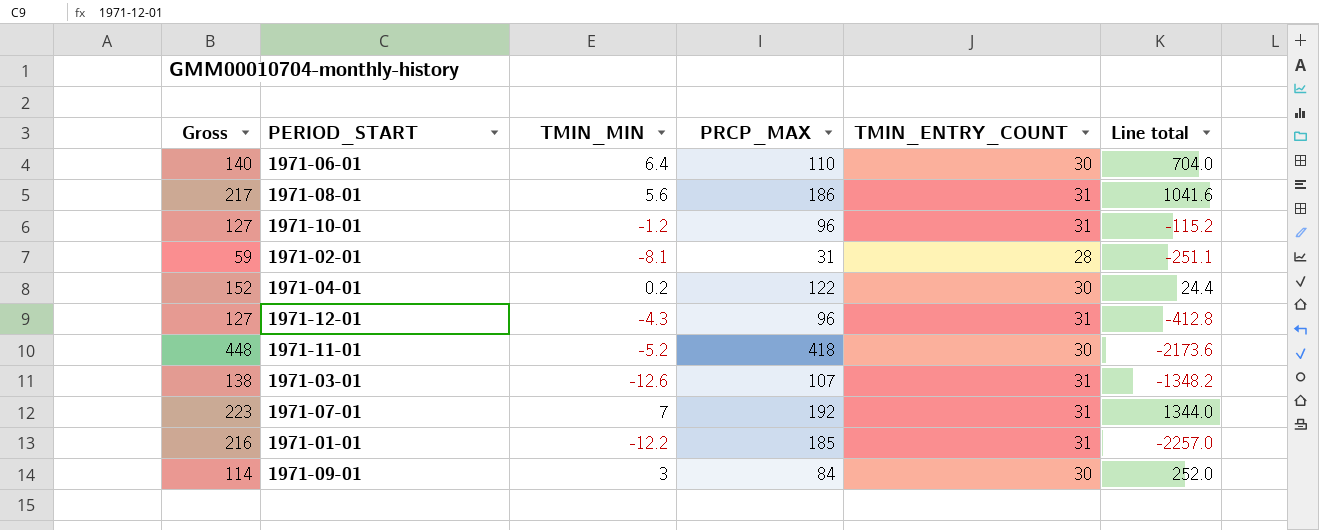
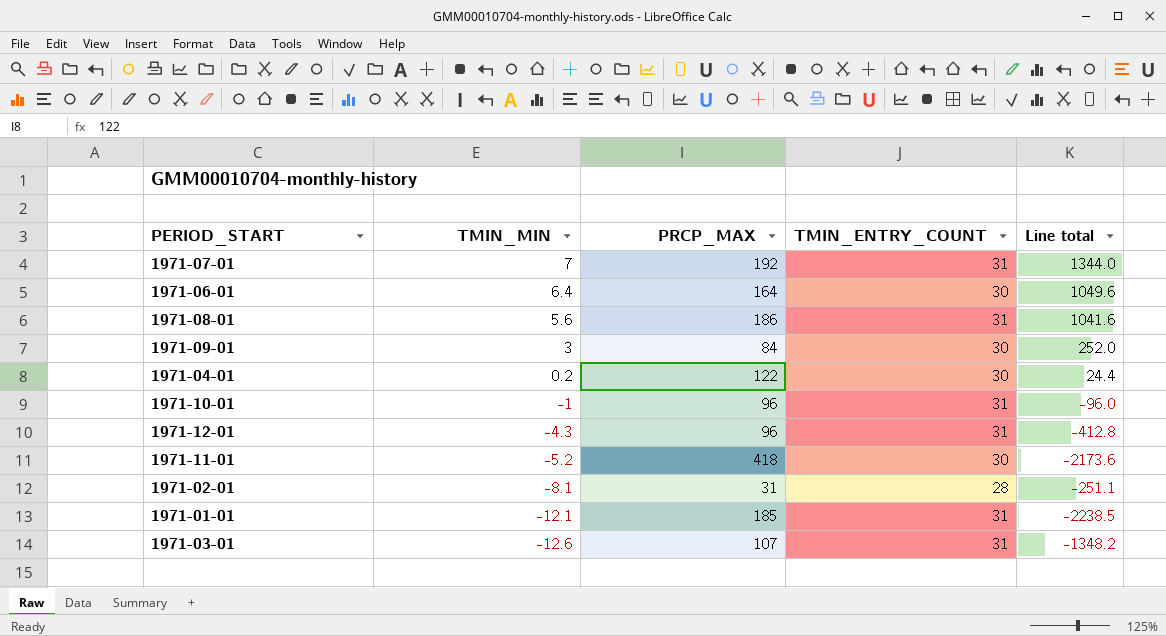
row order: none -> TMIN_MIN descending
column Gross | formula: [PRCP_MAX] + [TMIN_ENTRY_COUNT] -> none
1971-06-01 | PRCP_MAX: 110 -> 164
1971-06-01 | Line total: 704.0 -> 1049.6
1971-10-01 | TMIN_MIN: -1.2 -> -1
1971-10-01 | Line total: -115.2 -> -96.0
1971-01-01 | TMIN_MIN: -12.2 -> -12.1
1971-01-01 | Line total: -2257.0 -> -2238.5

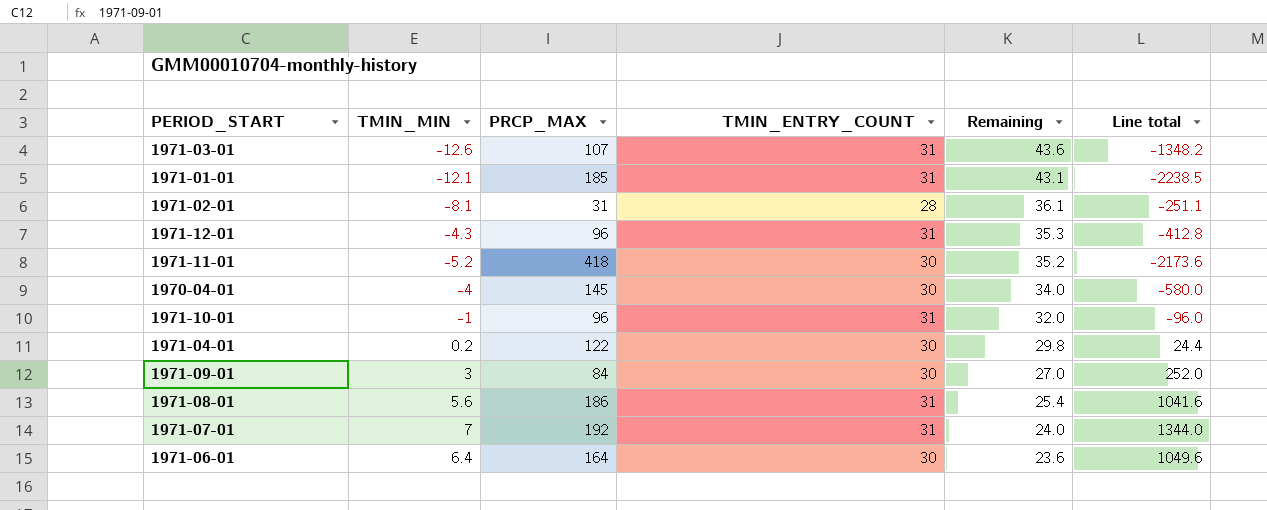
row order: TMIN_MIN descending -> Remaining descending
column Remaining | formula: none -> [TMIN_ENTRY_COUNT] - [TMIN_MIN]
row 1970-04-01: none -> -4 | 145 | 30 | 34.0 | -580.0

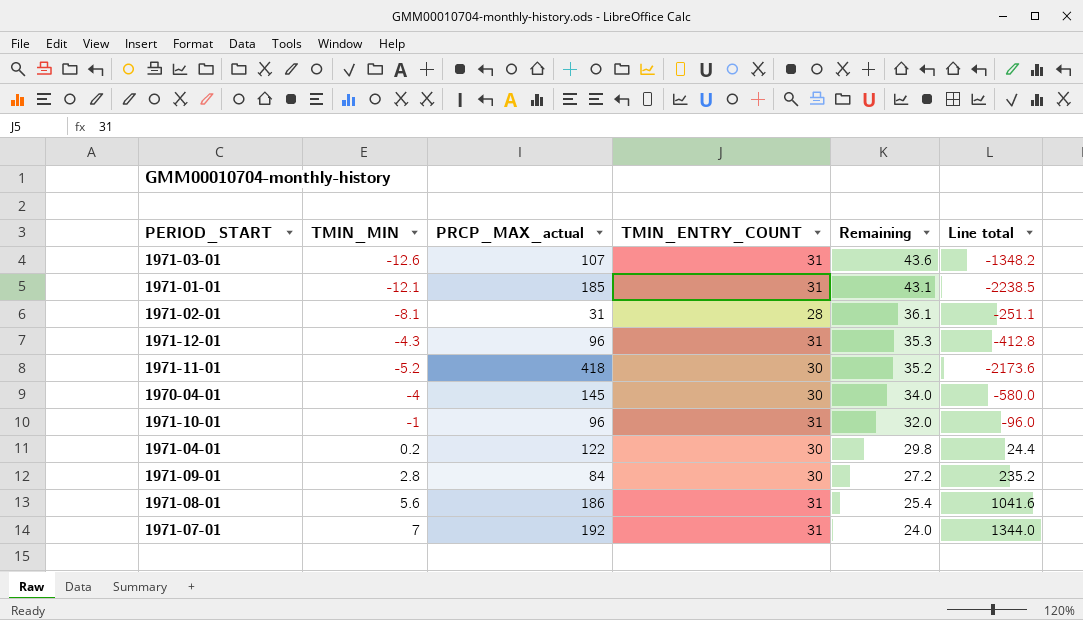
column name: PRCP_MAX -> PRCP_MAX_actual
row 1971-06-01: 6.4 | 164 | 30 | 23.6 | 1049.6 -> none
1971-09-01 | TMIN_MIN: 3 -> 2.8
1971-09-01 | Remaining: 27.0 -> 27.2
1971-09-01 | Line total: 252.0 -> 235.2

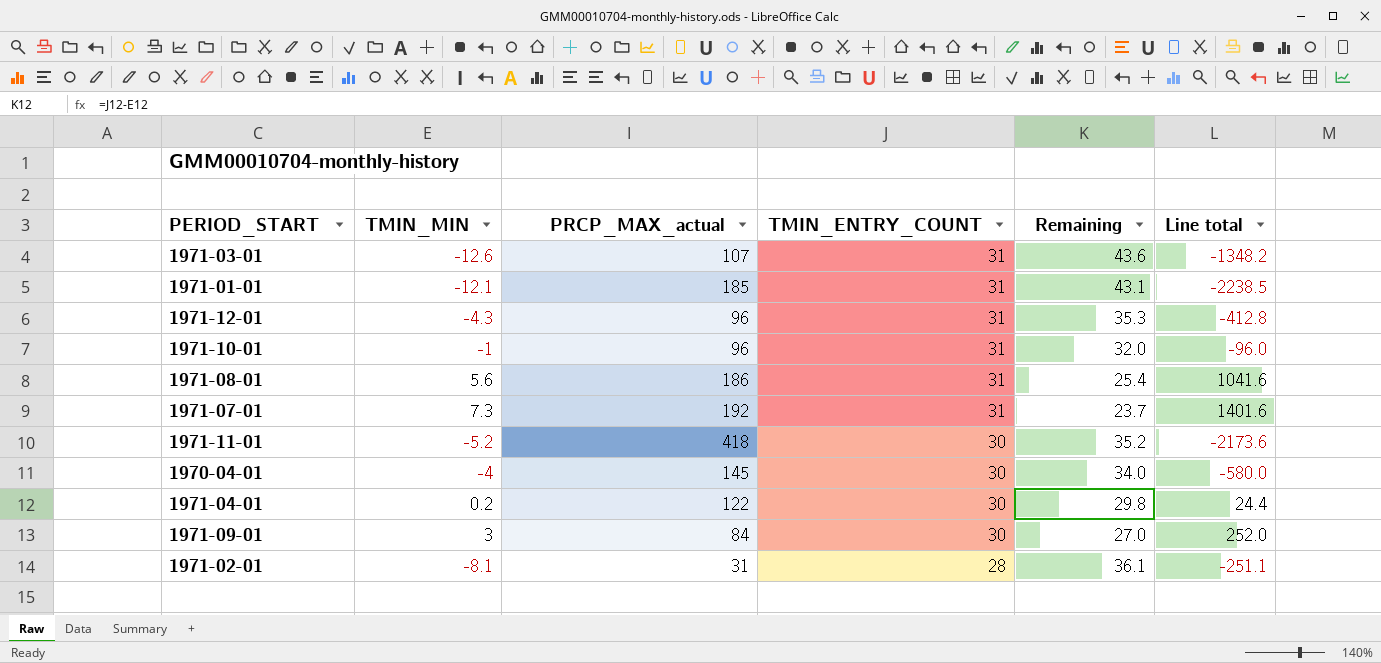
row order: Remaining descending -> TMIN_ENTRY_COUNT descending
1971-07-01 | TMIN_MIN: 7 -> 7.3
1971-07-01 | Remaining: 24.0 -> 23.7
1971-07-01 | Line total: 1344.0 -> 1401.6
1971-09-01 | TMIN_MIN: 2.8 -> 3
1971-09-01 | Remaining: 27.2 -> 27.0
1971-09-01 | Line total: 235.2 -> 252.0

